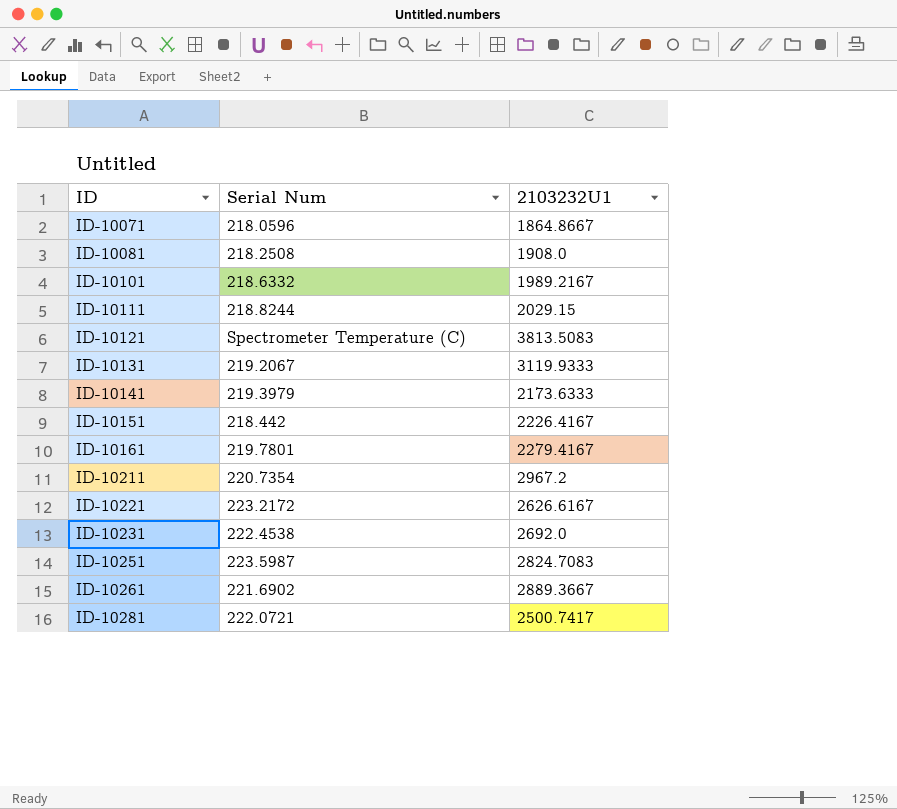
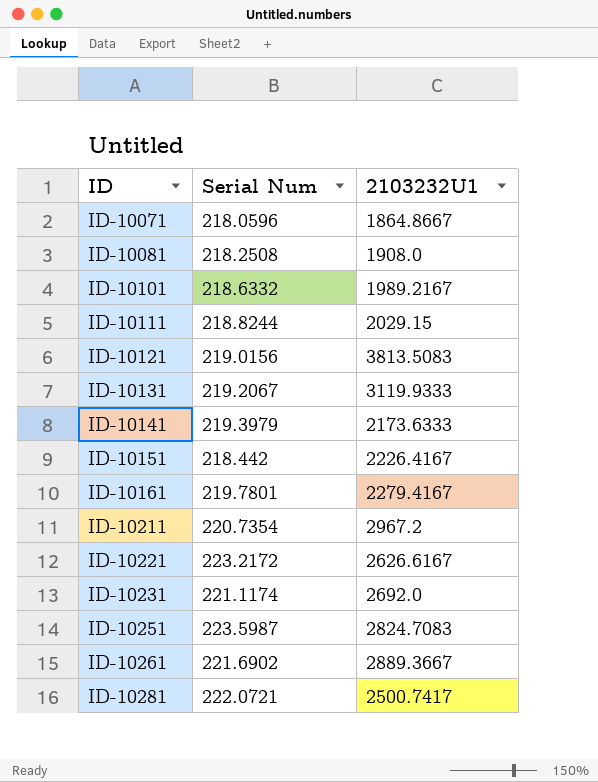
ID-10121 | Serial Num: Spectrometer Temperature (C) -> 219.0156
ID-10231 | Serial Num: 222.4538 -> 221.1174

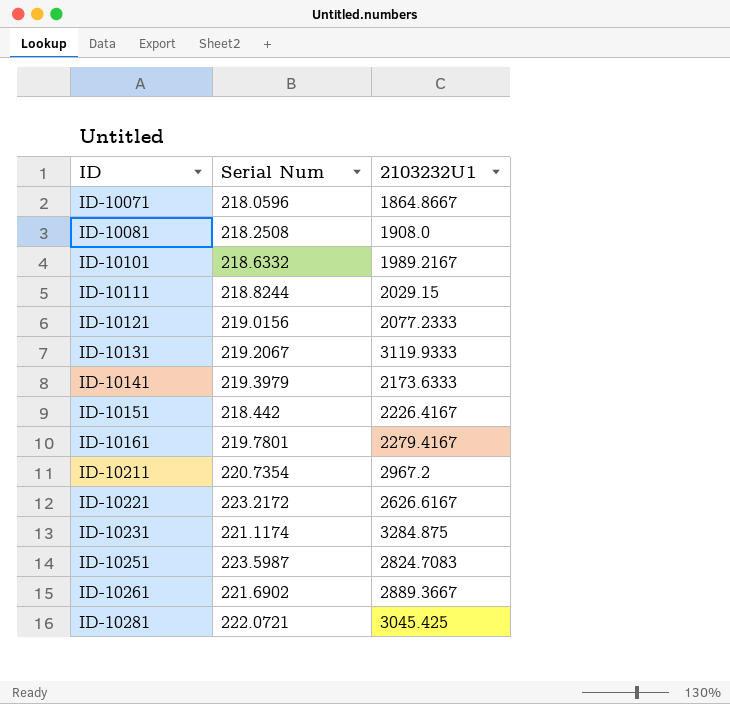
ID-10121 | 2103232U1: 3813.5083 -> 2077.2333
ID-10231 | 2103232U1: 2692.0 -> 3284.875
ID-10281 | 2103232U1: 2500.7417 -> 3045.425

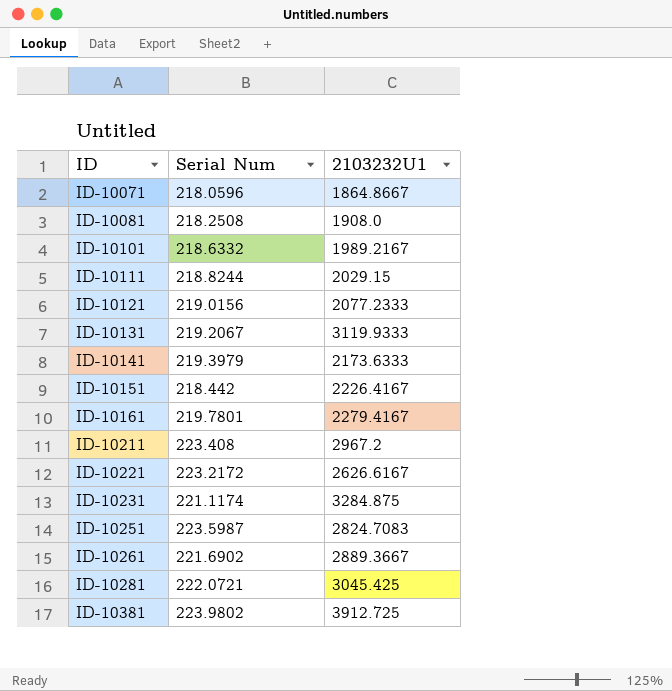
ID-10211 | Serial Num: 220.7354 -> 223.408
row ID-10381: none -> 223.9802 | 3912.725

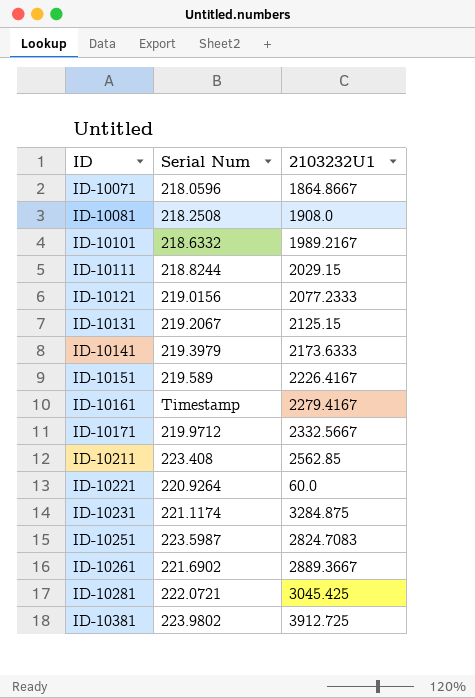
ID-10131 | 2103232U1: 3119.9333 -> 2125.15
ID-10151 | Serial Num: 218.442 -> 219.589
ID-10161 | Serial Num: 219.7801 -> Timestamp
row ID-10171: none -> 219.9712 | 2332.5667
ID-10211 | 2103232U1: 2967.2 -> 2562.85
ID-10221 | Serial Num: 223.2172 -> 220.9264
ID-10221 | 2103232U1: 2626.6167 -> 60.0

